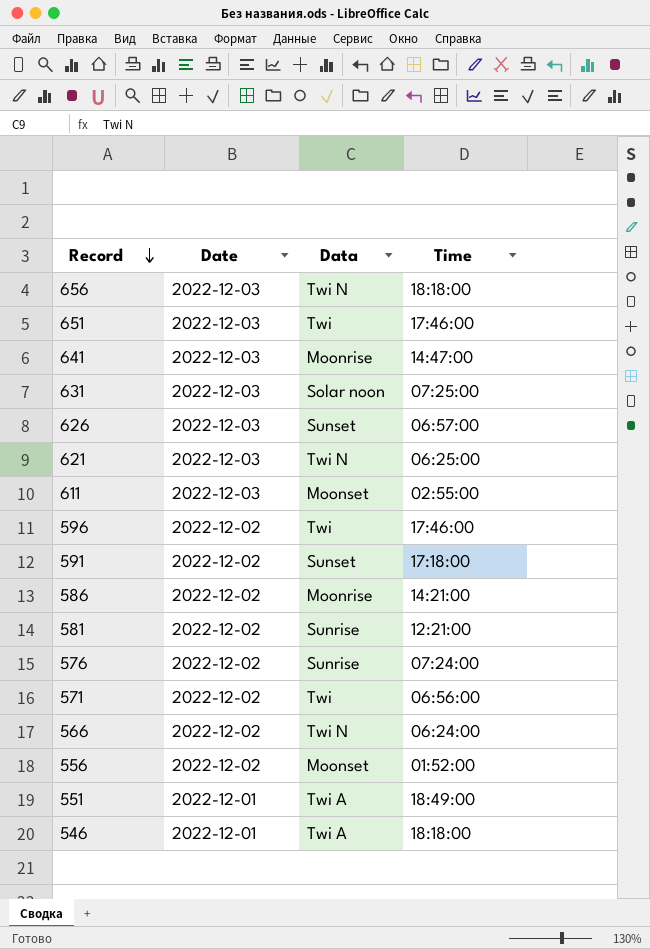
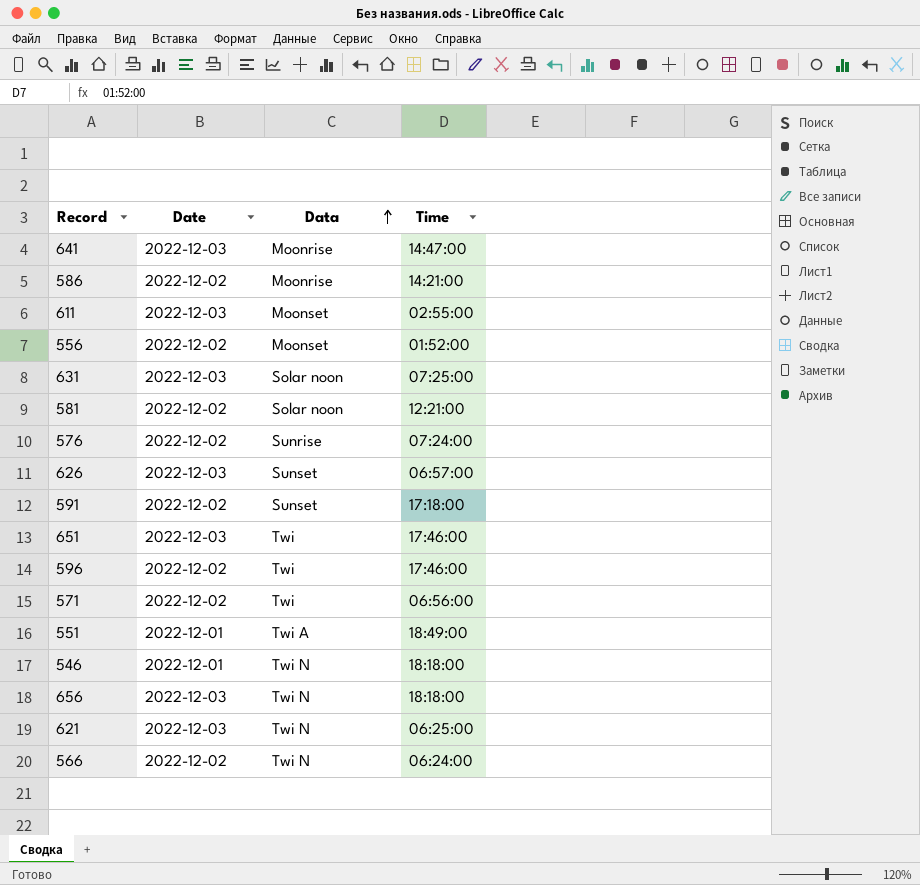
row order: Record descending -> Data ascending
581 | Data: Sunrise -> Solar noon
546 | Data: Twi A -> Twi N

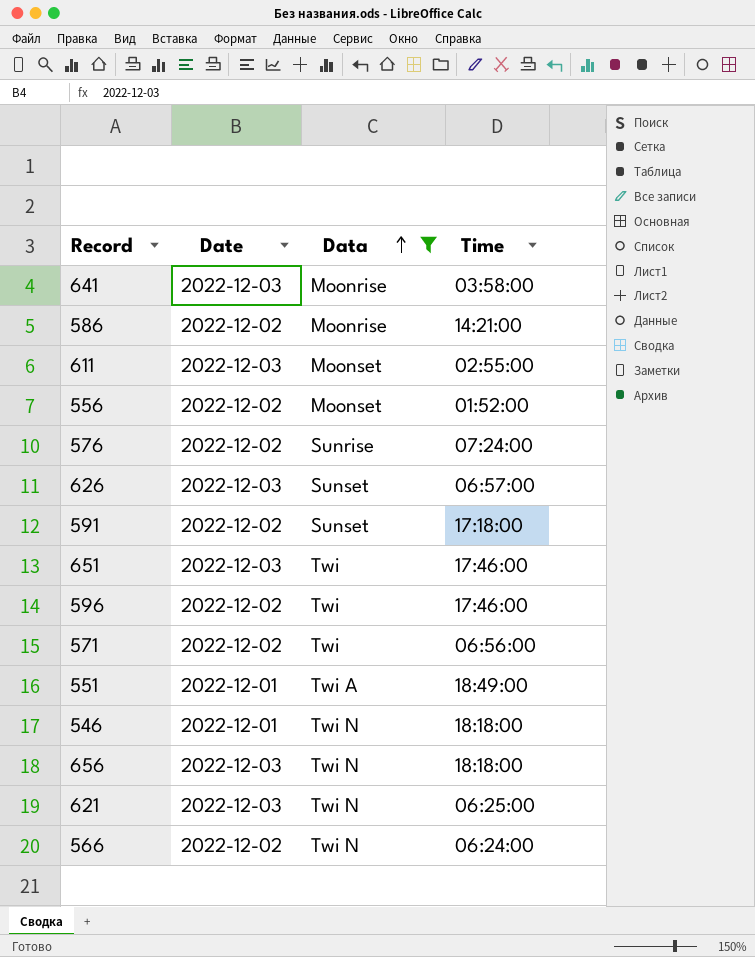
filter: none -> Data != Solar noon
641 | Time: 14:47:00 -> 03:58:00

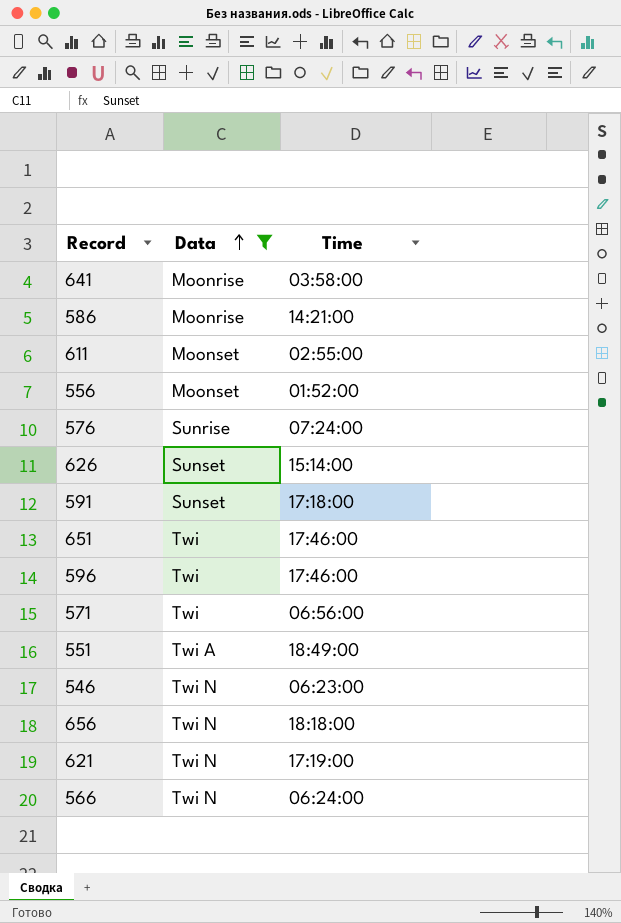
column Date | position: 2 -> none
626 | Time: 06:57:00 -> 15:14:00
546 | Time: 18:18:00 -> 06:23:00
621 | Time: 06:25:00 -> 17:19:00

